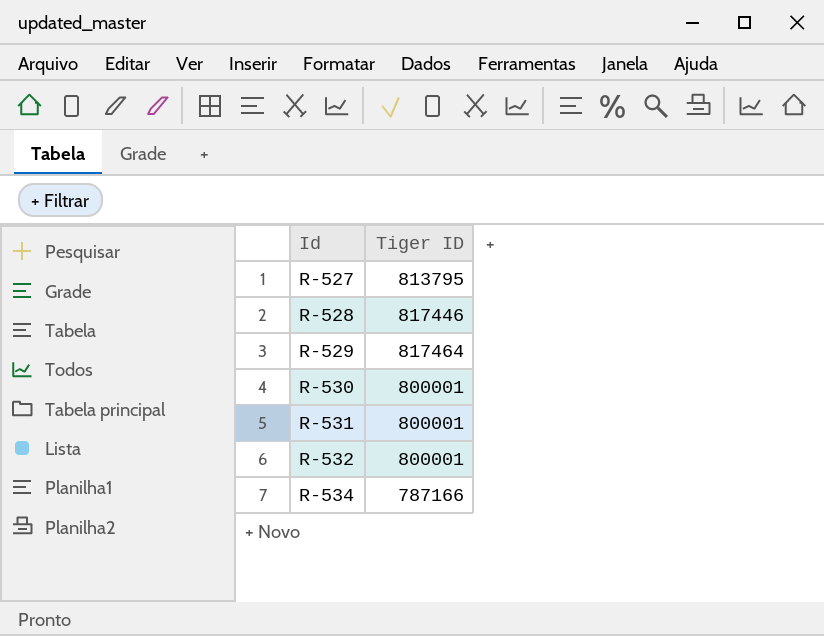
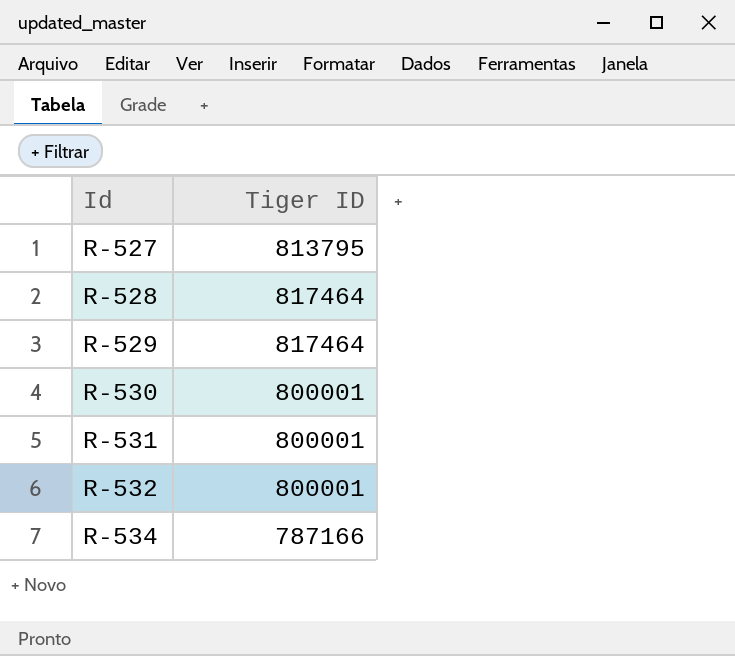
R-528 | Tiger ID: 817446 -> 817464

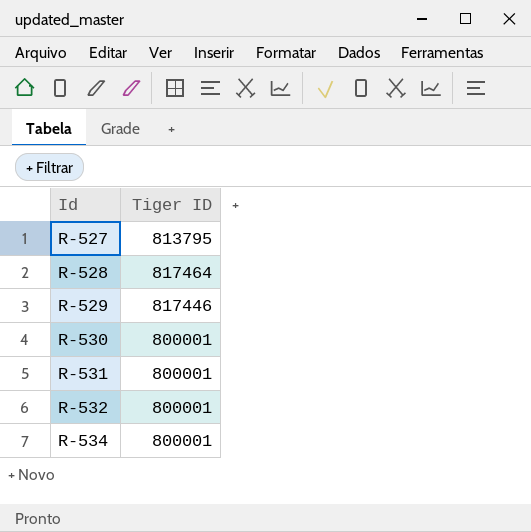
R-529 | Tiger ID: 817464 -> 817446
R-534 | Tiger ID: 787166 -> 800001

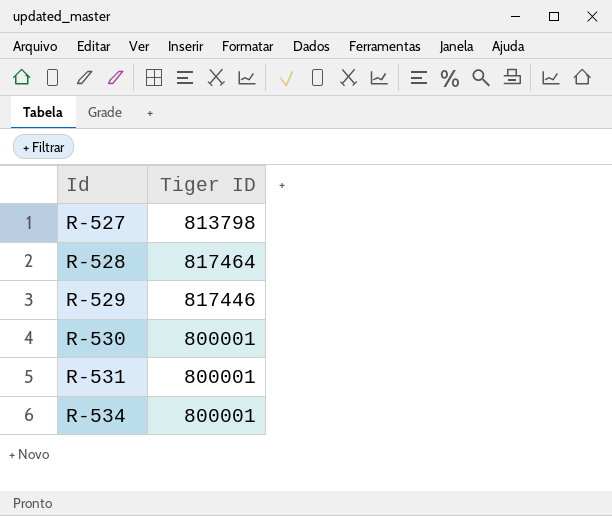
row R-532: 800001 -> none
R-527 | Tiger ID: 813795 -> 813798

